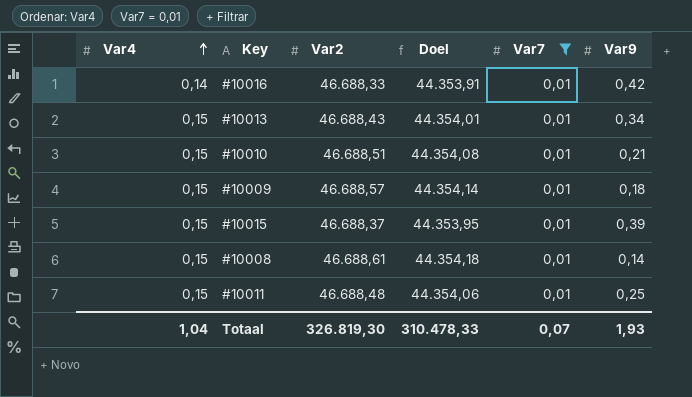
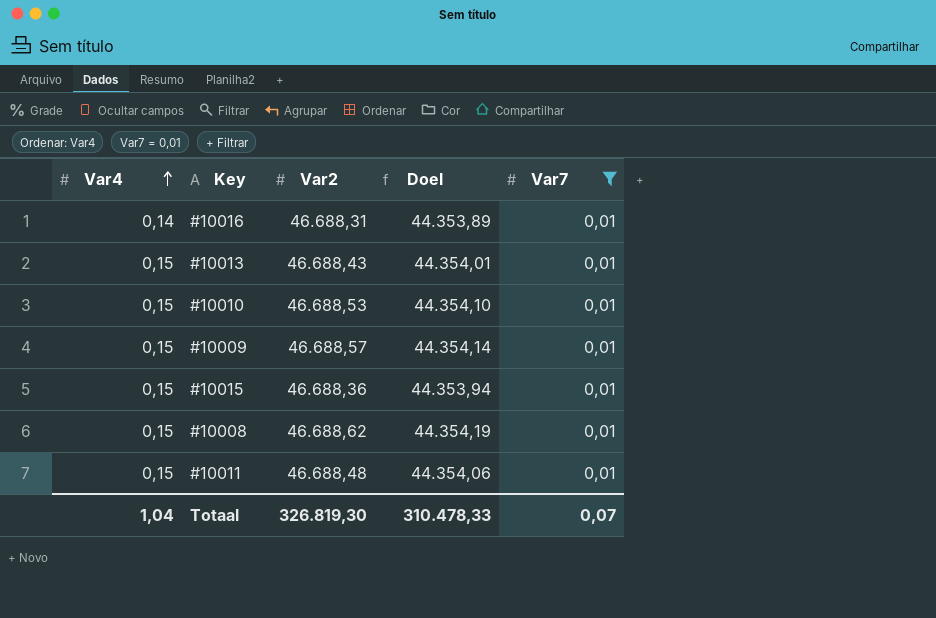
column Var9 | position: 6 -> none
#10016 | Var2: 46.688,33 -> 46.688,31
#10016 | Doel: 44.353,91 -> 44.353,89
#10010 | Var2: 46.688,51 -> 46.688,53
#10010 | Doel: 44.354,08 -> 44.354,10
#10015 | Var2: 46.688,37 -> 46.688,36
#10015 | Doel: 44.353,95 -> 44.353,94
#10008 | Var2: 46.688,61 -> 46.688,62
#10008 | Doel: 44.354,18 -> 44.354,19

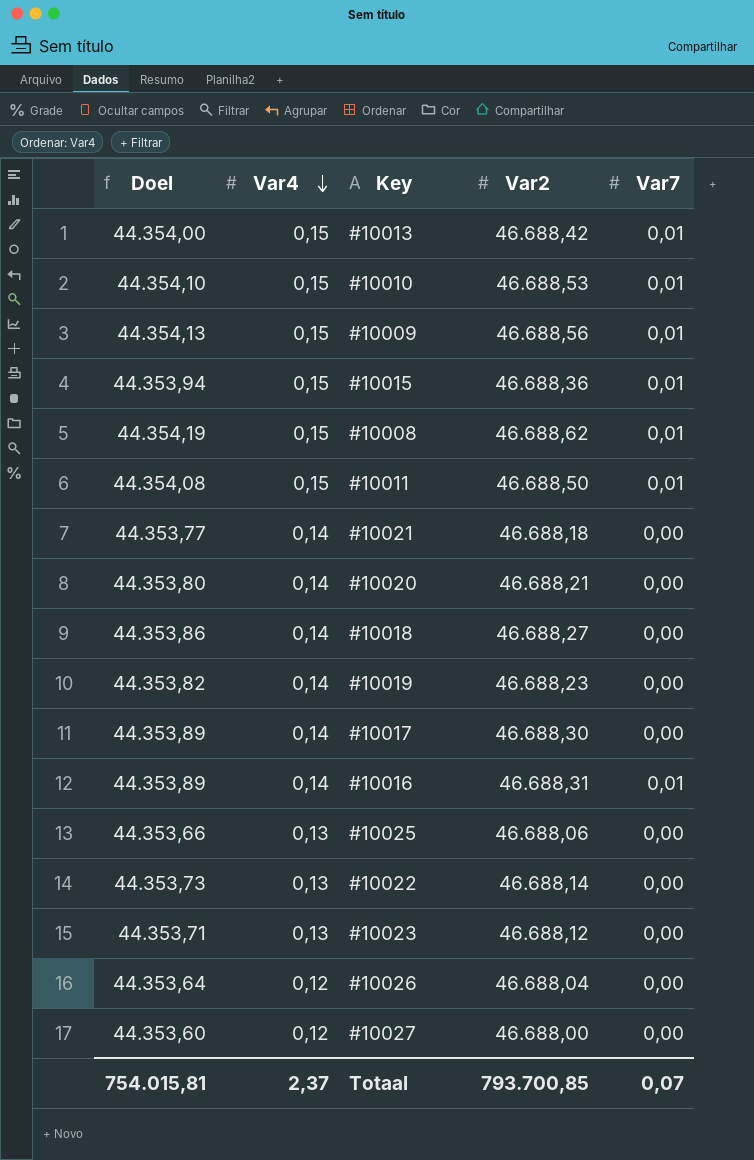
filter: Var7 = 0,01 -> none
row order: Var4 ascending -> Var4 descending
column Doel | position: 4 -> 1
#10013 | Doel: 44.354,01 -> 44.354,00
#10013 | Var2: 46.688,43 -> 46.688,42
#10009 | Doel: 44.354,14 -> 44.354,13
#10009 | Var2: 46.688,57 -> 46.688,56
#10011 | Doel: 44.354,06 -> 44.354,08
#10011 | Var2: 46.688,48 -> 46.688,50
Totaal | Doel: 310.478,33 -> 754.015,81
Totaal | Var4: 1,04 -> 2,37
Totaal | Var2: 326.819,30 -> 793.700,85

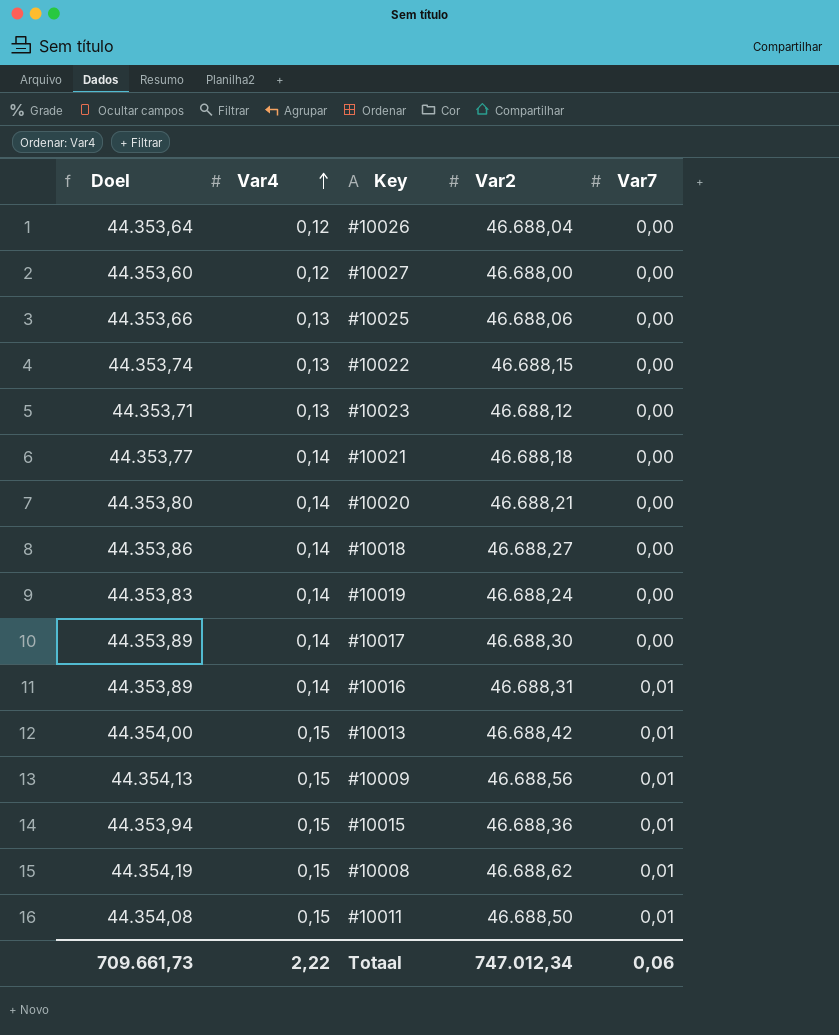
row order: Var4 descending -> Var4 ascending
row #10010: 44.354,10 | 0,15 | 46.688,53 | 0,01 -> none
#10022 | Doel: 44.353,73 -> 44.353,74
#10022 | Var2: 46.688,14 -> 46.688,15
#10019 | Doel: 44.353,82 -> 44.353,83
#10019 | Var2: 46.688,23 -> 46.688,24
Totaal | Doel: 754.015,81 -> 709.661,73
Totaal | Var4: 2,37 -> 2,22
Totaal | Var2: 793.700,85 -> 747.012,34
Totaal | Var7: 0,07 -> 0,06

